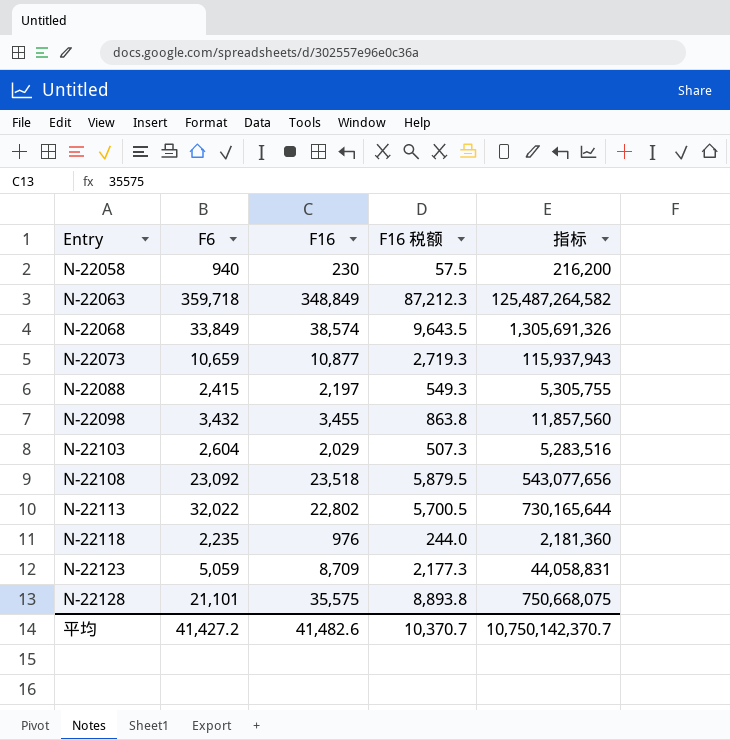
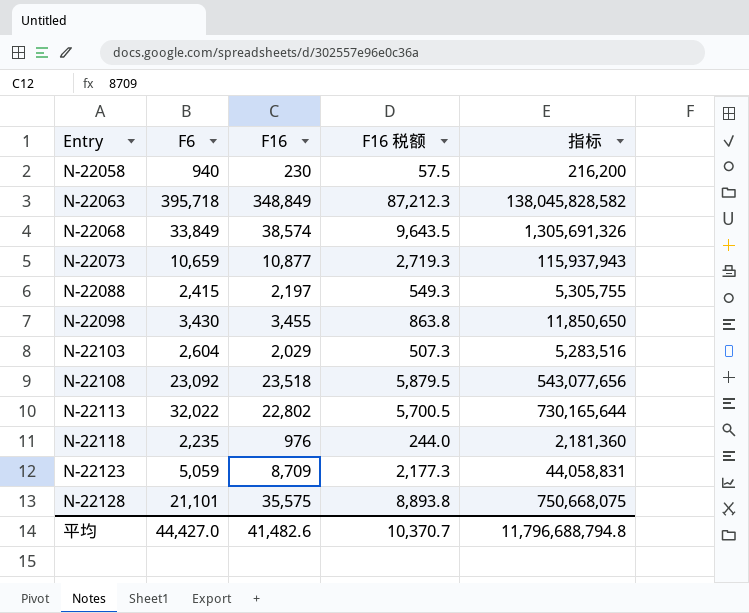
N-22063 | F6: 359,718 -> 395,718
N-22063 | 指标: 125,487,264,582 -> 138,045,828,582
N-22098 | F6: 3,432 -> 3,430
N-22098 | 指标: 11,857,560 -> 11,850,650
平均 | F6: 41,427.2 -> 44,427.0
平均 | 指标: 10,750,142,370.7 -> 11,796,688,794.8

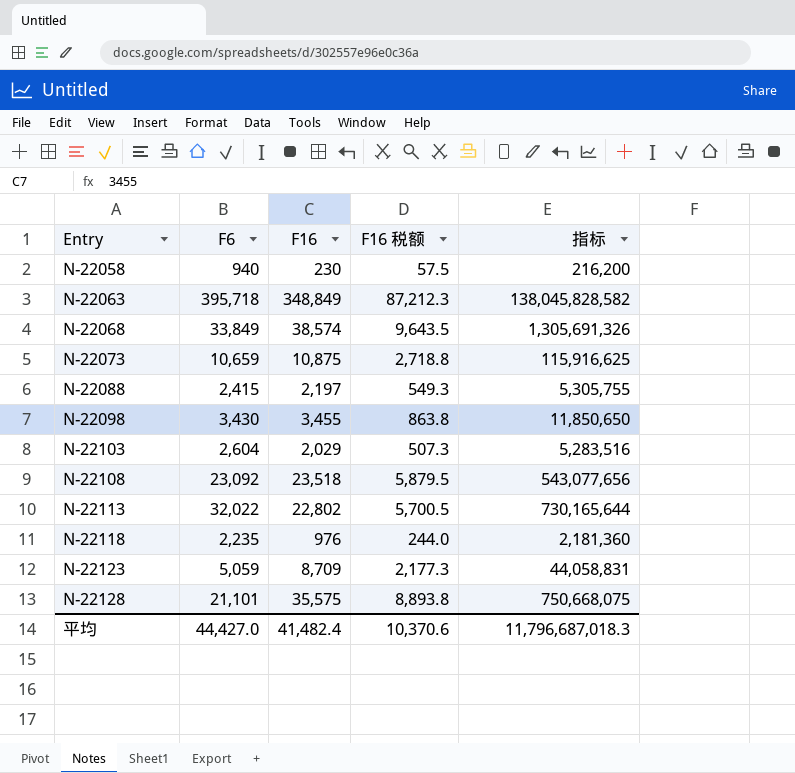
N-22073 | F16: 10,877 -> 10,875
N-22073 | F16 税额: 2,719.3 -> 2,718.8
N-22073 | 指标: 115,937,943 -> 115,916,625
平均 | F16: 41,482.6 -> 41,482.4
平均 | F16 税额: 10,370.7 -> 10,370.6
平均 | 指标: 11,796,688,794.8 -> 11,796,687,018.3

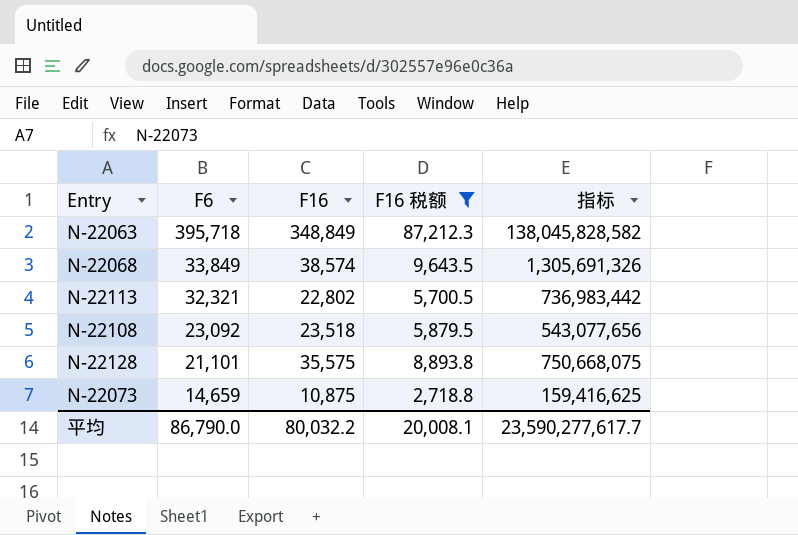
filter: none -> F16 税额 >= 2,718.8
row order: Entry ascending -> F6 descending
N-22113 | F6: 32,022 -> 32,321
N-22113 | 指标: 730,165,644 -> 736,983,442
N-22073 | F6: 10,659 -> 14,659
N-22073 | 指标: 115,916,625 -> 159,416,625
平均 | F6: 44,427.0 -> 86,790.0
平均 | F16: 41,482.4 -> 80,032.2
平均 | F16 税额: 10,370.6 -> 20,008.1
平均 | 指标: 11,796,687,018.3 -> 23,590,277,617.7

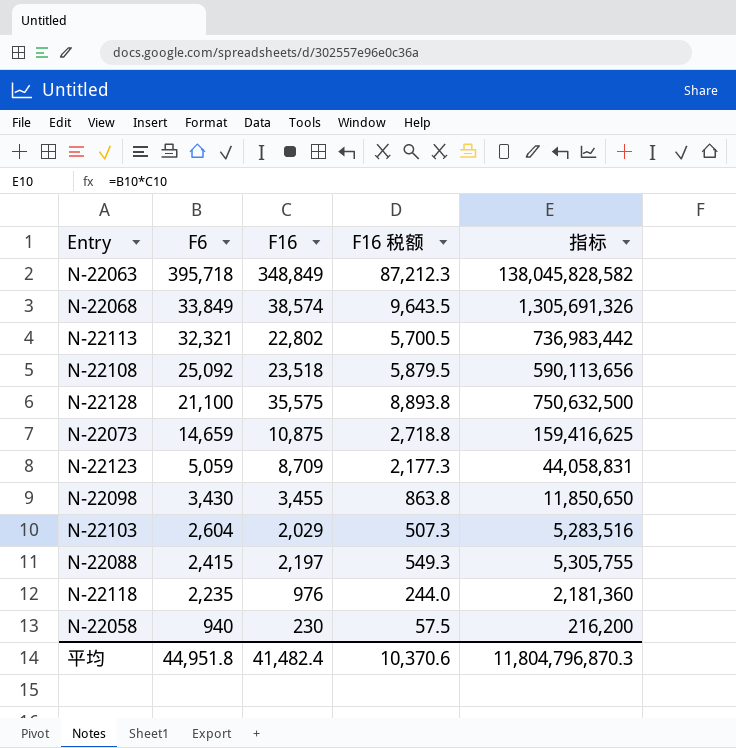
filter: F16 税额 >= 2,718.8 -> none
N-22108 | F6: 23,092 -> 25,092
N-22108 | 指标: 543,077,656 -> 590,113,656
N-22128 | F6: 21,101 -> 21,100
N-22128 | 指标: 750,668,075 -> 750,632,500
平均 | F6: 86,790.0 -> 44,951.8
平均 | F16: 80,032.2 -> 41,482.4
平均 | F16 税额: 20,008.1 -> 10,370.6
平均 | 指标: 23,590,277,617.7 -> 11,804,796,870.3

